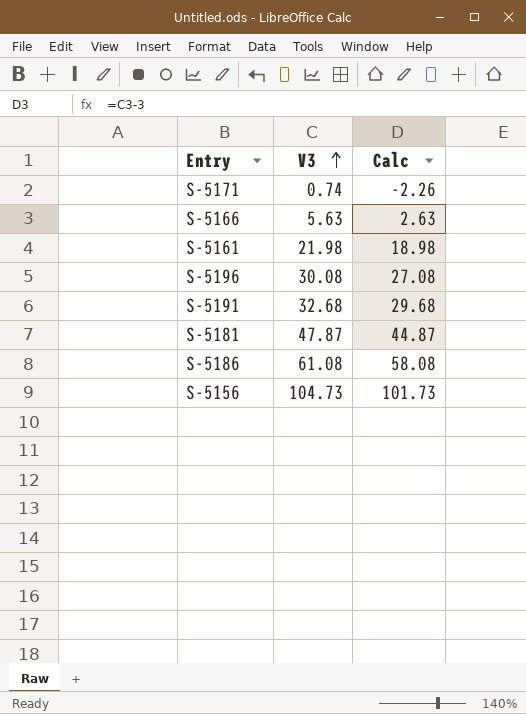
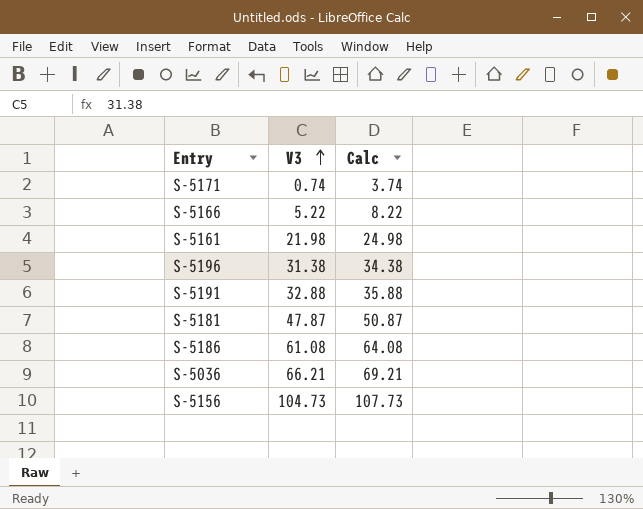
column Calc | formula: [V3] - 3 -> [V3] + 3
S-5166 | V3: 5.63 -> 5.22
S-5196 | V3: 30.08 -> 31.38
S-5191 | V3: 32.68 -> 32.88
row S-5036: none -> 66.21 | 69.21

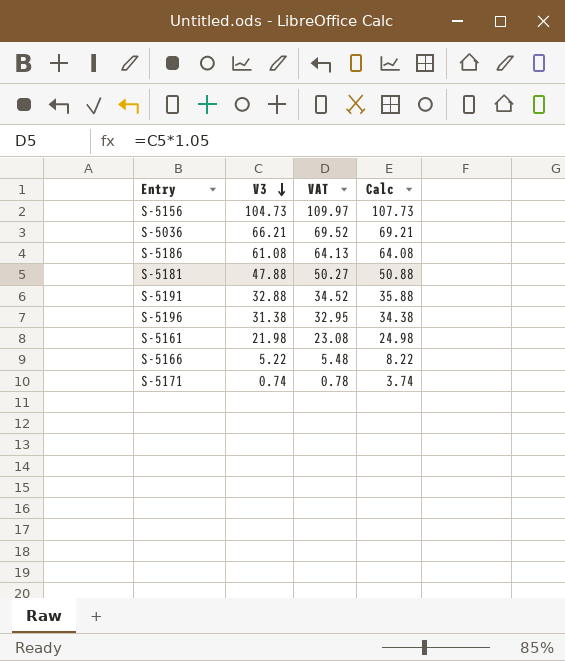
row order: V3 ascending -> V3 descending
column VAT | formula: none -> [V3] * 1.05
S-5181 | V3: 47.87 -> 47.88
S-5181 | Calc: 50.87 -> 50.88

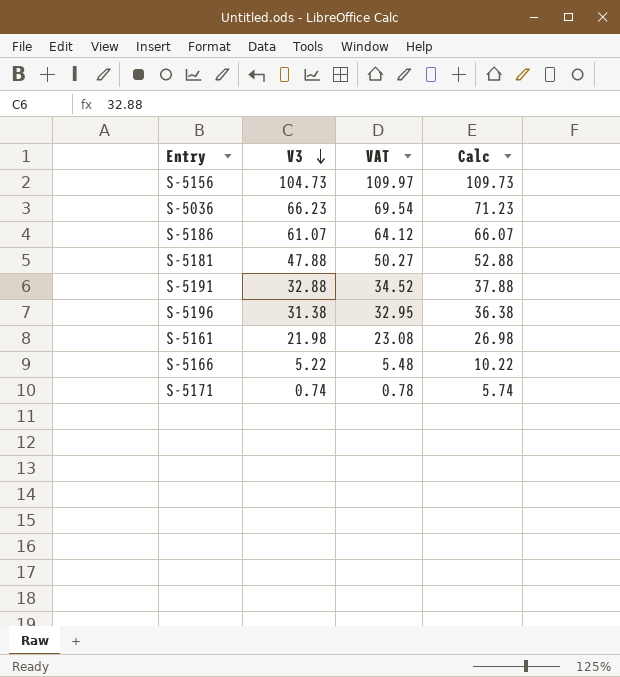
column Calc | formula: [V3] + 3 -> [V3] + 5
S-5036 | V3: 66.21 -> 66.23
S-5036 | VAT: 69.52 -> 69.54
S-5186 | V3: 61.08 -> 61.07
S-5186 | VAT: 64.13 -> 64.12

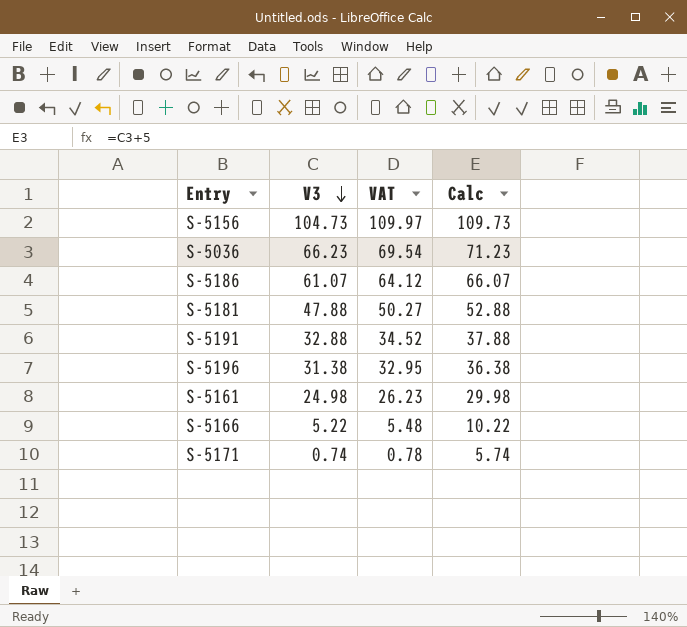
S-5161 | V3: 21.98 -> 24.98
S-5161 | VAT: 23.08 -> 26.23
S-5161 | Calc: 26.98 -> 29.98

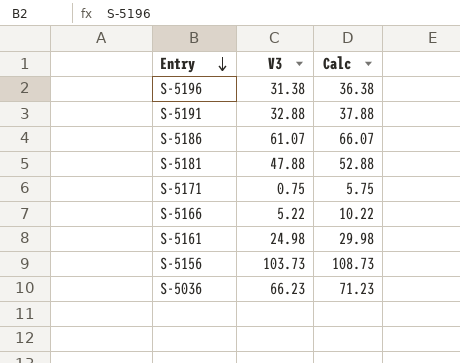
row order: V3 descending -> Entry descending
column VAT | formula: [V3] * 1.05 -> none
S-5171 | V3: 0.74 -> 0.75
S-5171 | Calc: 5.74 -> 5.75
S-5156 | V3: 104.73 -> 103.73
S-5156 | Calc: 109.73 -> 108.73

